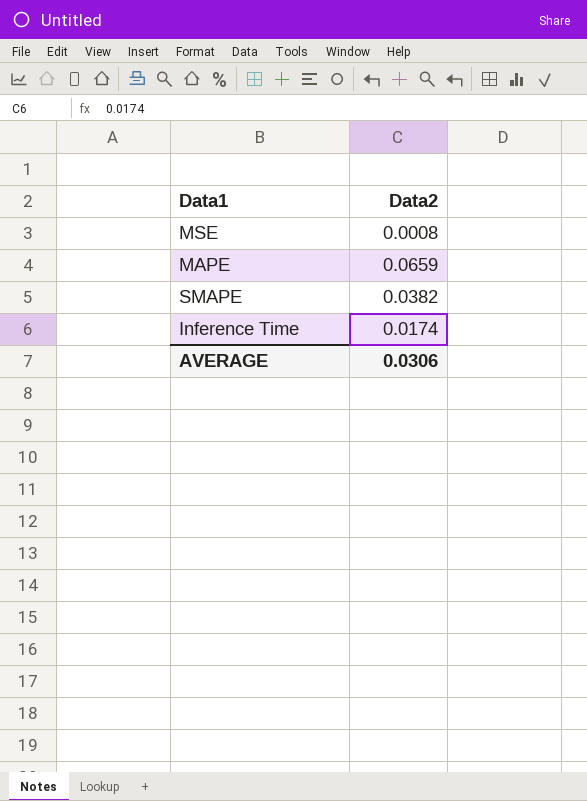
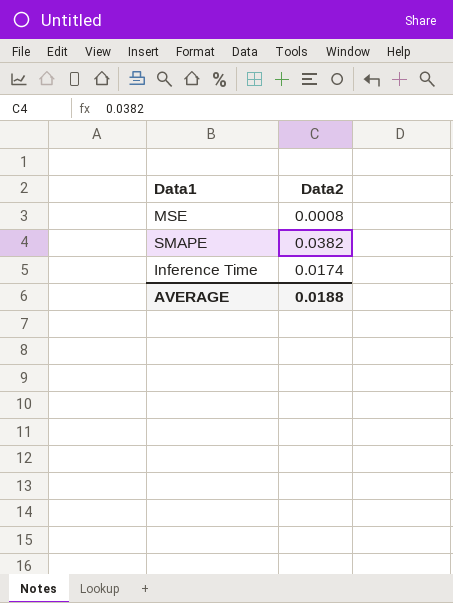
row MAPE: 0.0659 -> none
AVERAGE | Data2: 0.0306 -> 0.0188

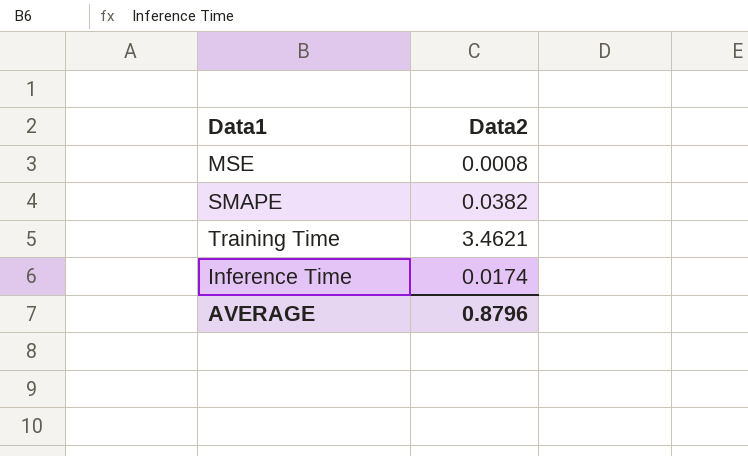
row Training Time: none -> 3.4621
AVERAGE | Data2: 0.0188 -> 0.8796

